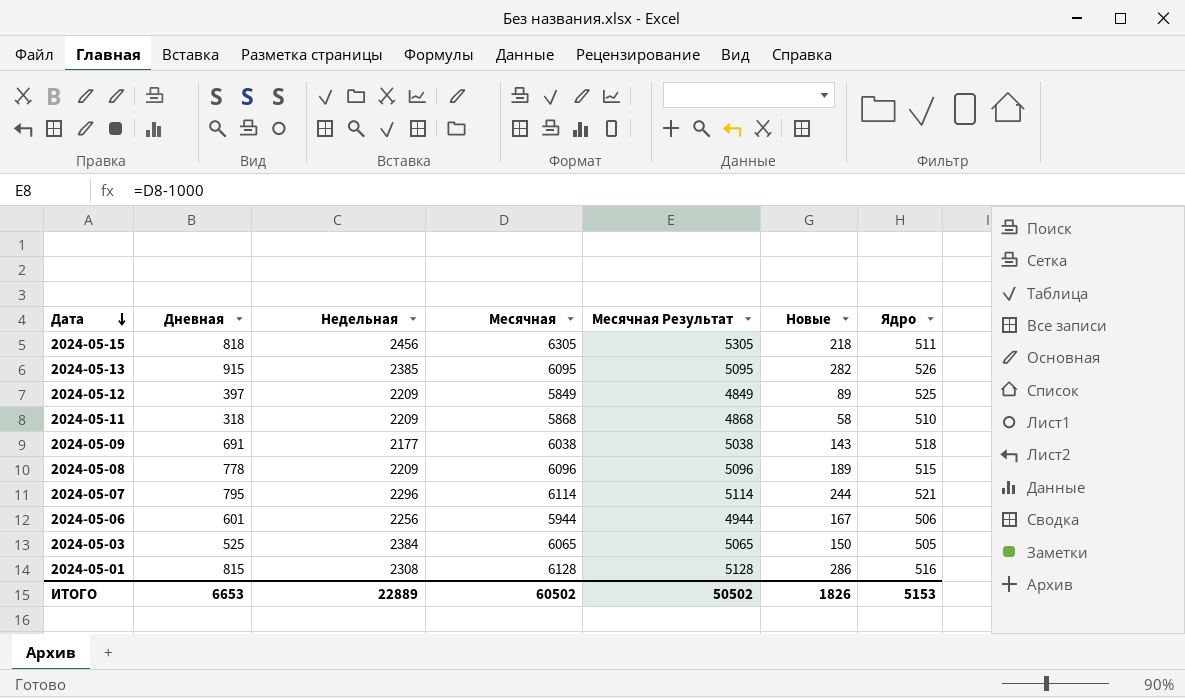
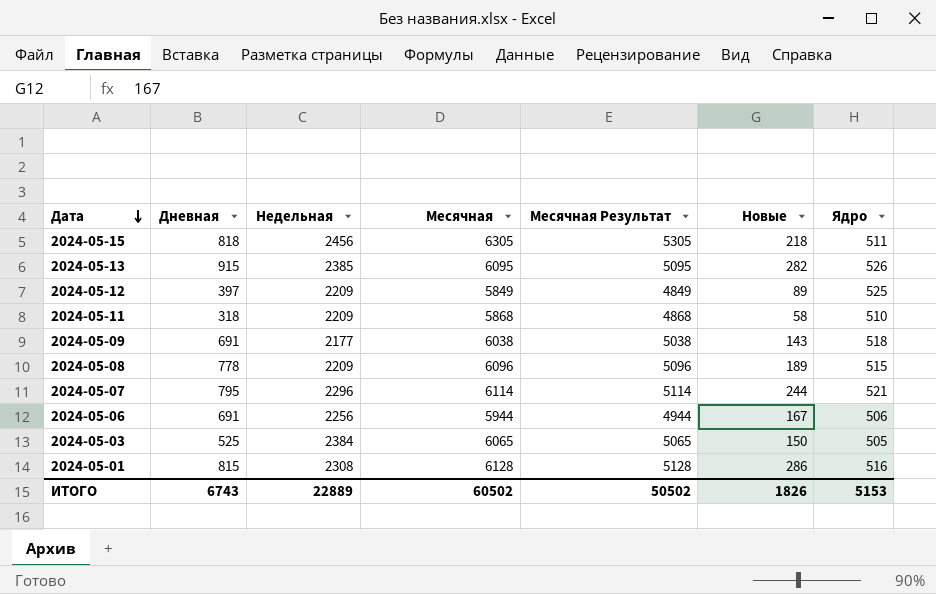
2024-05-06 | Дневная: 601 -> 691
ИТОГО | Дневная: 6653 -> 6743

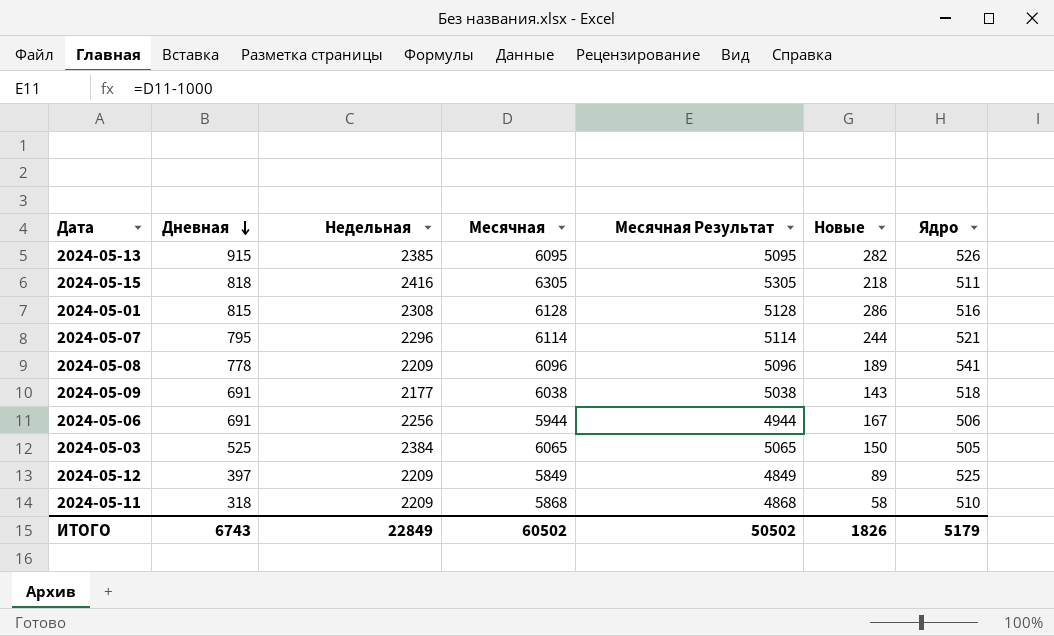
row order: Дата descending -> Дневная descending
2024-05-15 | Недельная: 2456 -> 2416
2024-05-08 | Ядро: 515 -> 541
ИТОГО | Недельная: 22889 -> 22849
ИТОГО | Ядро: 5153 -> 5179

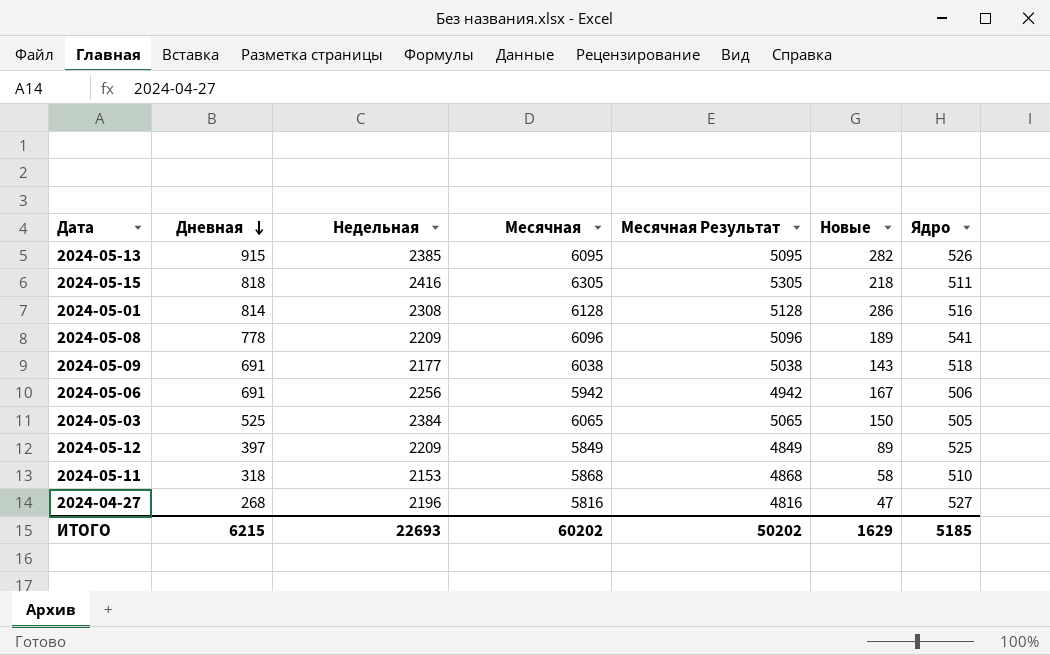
row 2024-05-07: 795 | 2296 | 6114 | 5114 | 244 | 521 -> none
2024-05-01 | Дневная: 815 -> 814
2024-05-06 | Месячная: 5944 -> 5942
2024-05-06 | Месячная Результат: 4944 -> 4942
2024-05-11 | Недельная: 2209 -> 2153
row 2024-04-27: none -> 268 | 2196 | 5816 | 4816 | 47 | 527
ИТОГО | Дневная: 6743 -> 6215
ИТОГО | Недельная: 22849 -> 22693
ИТОГО | Месячная: 60502 -> 60202
ИТОГО | Месячная Результат: 50502 -> 50202
ИТОГО | Новые: 1826 -> 1629
ИТОГО | Ядро: 5179 -> 5185

